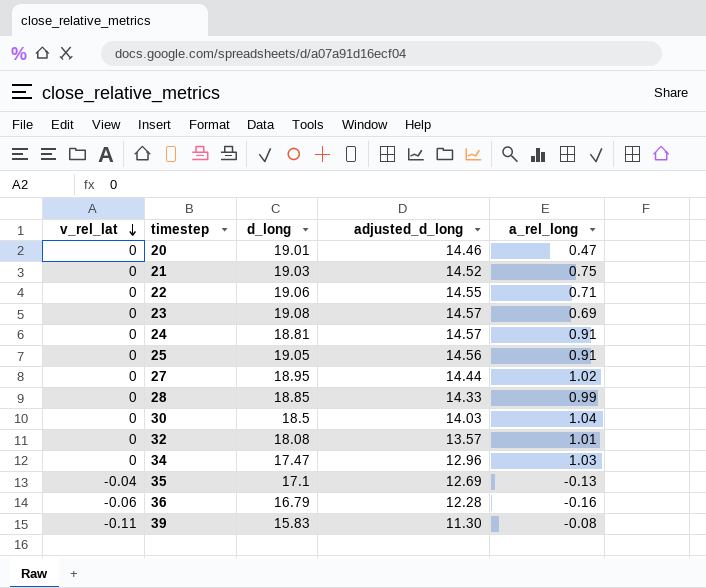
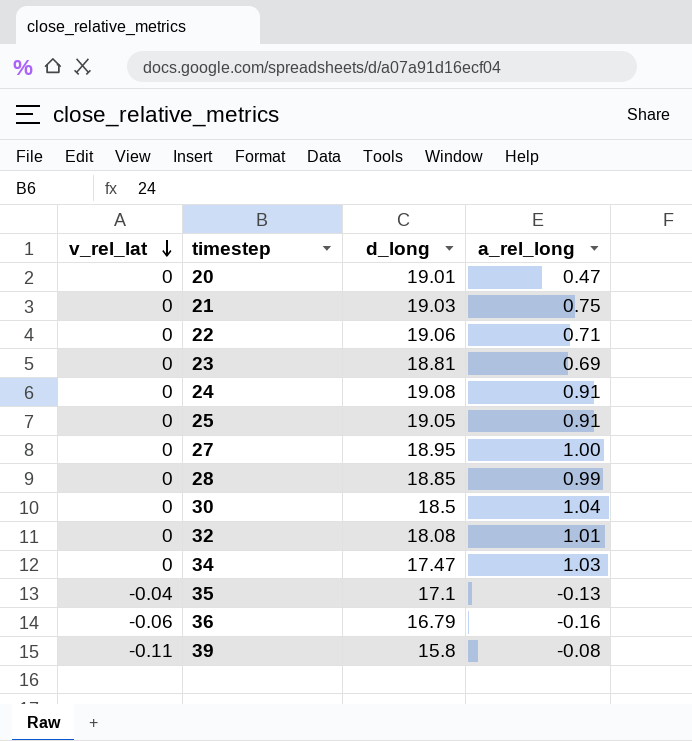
column adjusted_d_long | position: 4 -> none
23 | d_long: 19.08 -> 18.81
24 | d_long: 18.81 -> 19.08
27 | a_rel_long: 1.02 -> 1.00
39 | d_long: 15.83 -> 15.8

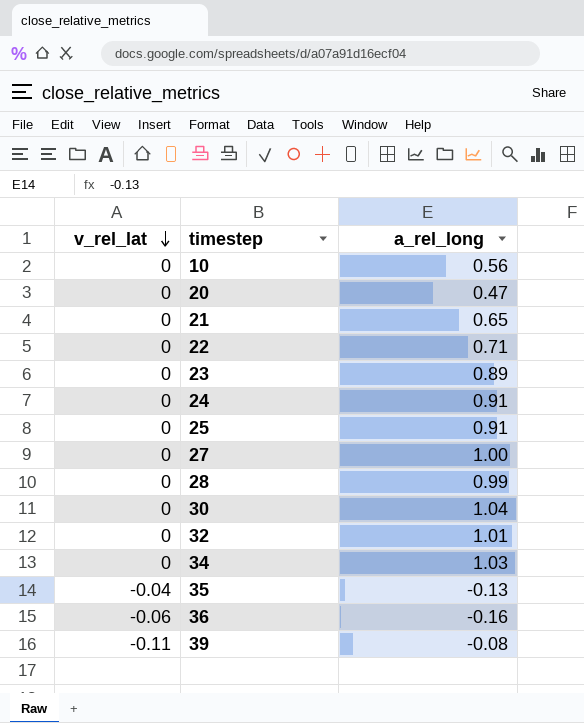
column d_long | position: 3 -> none
row 10: none -> 0 | 0.56
21 | a_rel_long: 0.75 -> 0.65
23 | a_rel_long: 0.69 -> 0.89

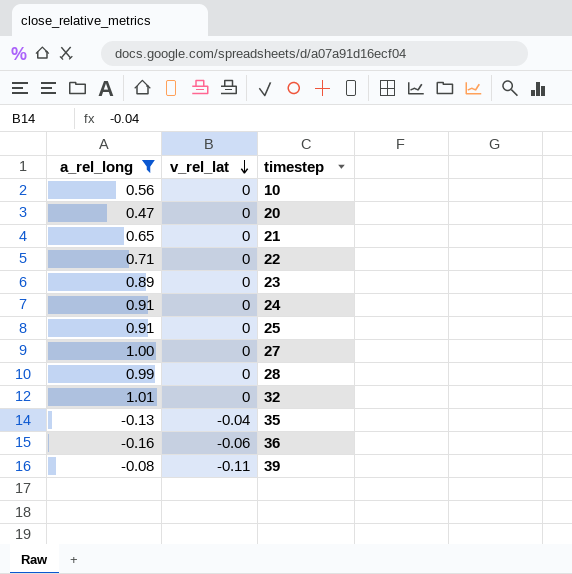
filter: none -> a_rel_long <= 1.01
column a_rel_long | position: 3 -> 1

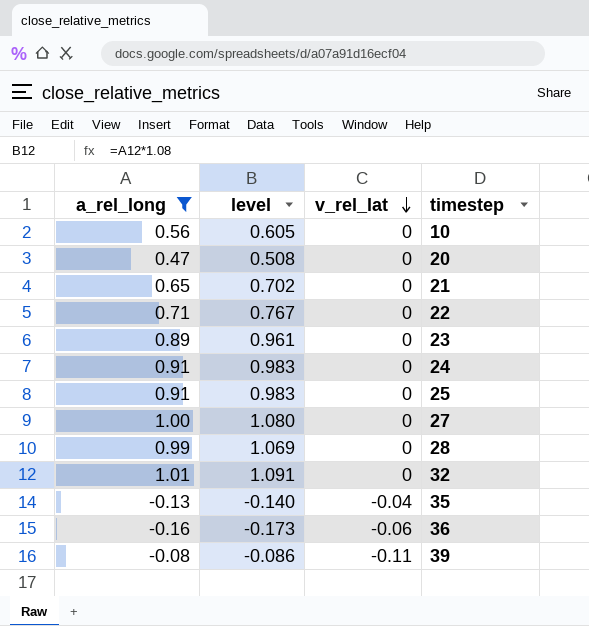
column level | formula: none -> [a_rel_long] * 1.08

